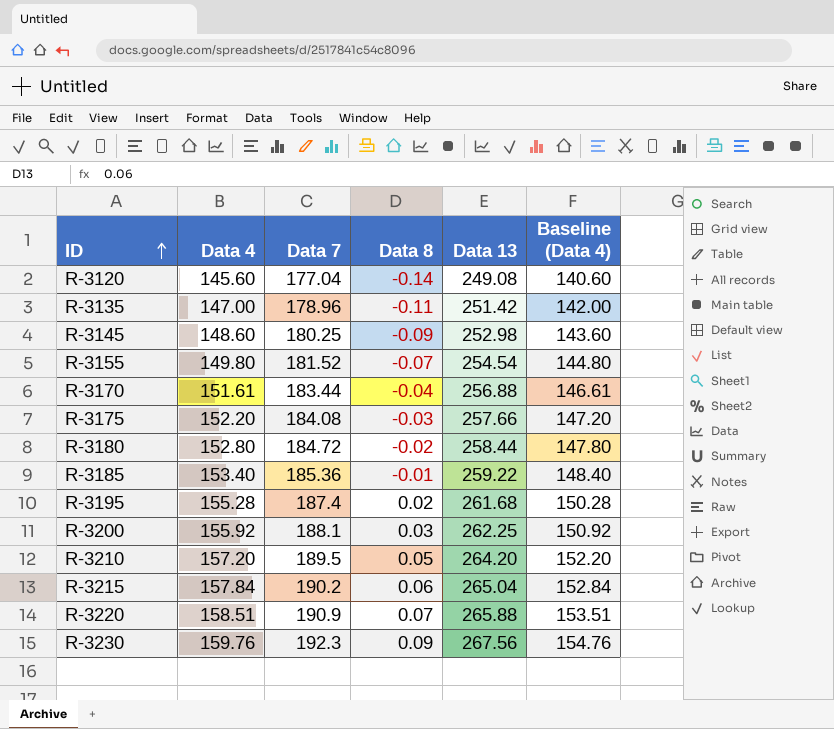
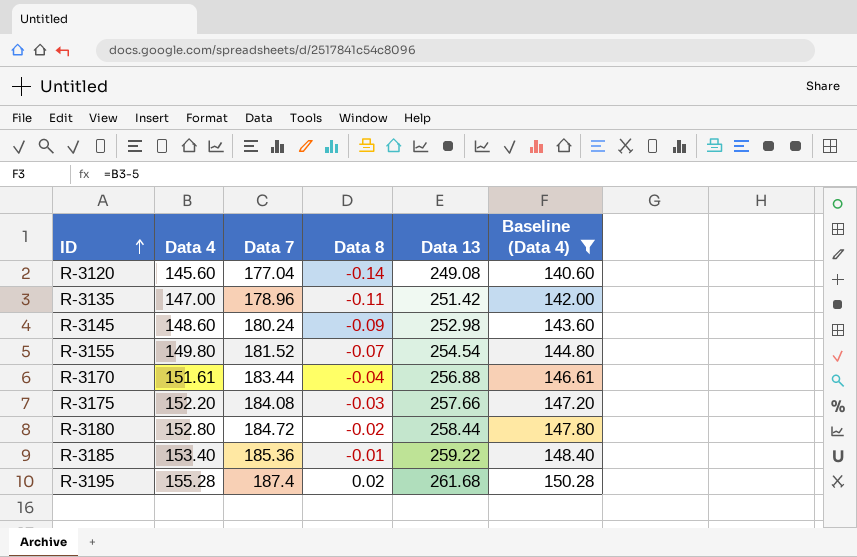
filter: none -> Baseline (Data 4) <= 150.28
R-3145 | Data 7: 180.25 -> 180.24

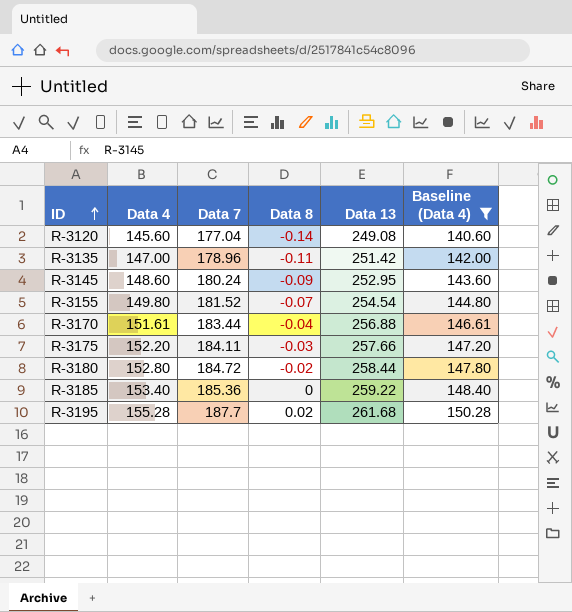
R-3145 | Data 13: 252.98 -> 252.95
R-3175 | Data 7: 184.08 -> 184.11
R-3185 | Data 8: -0.01 -> 0
R-3195 | Data 7: 187.4 -> 187.7

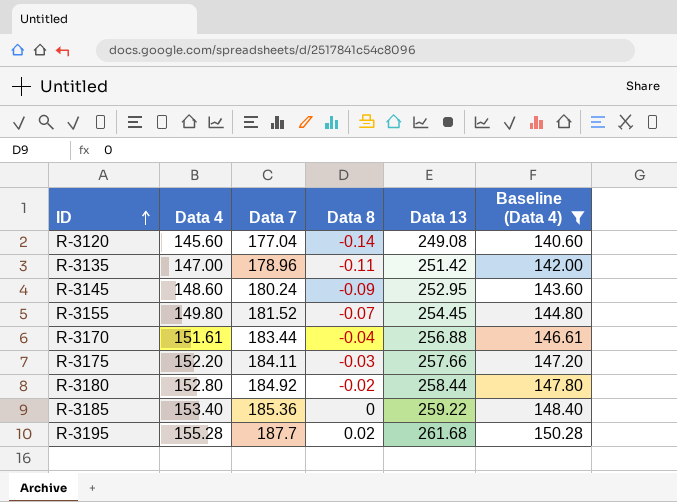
R-3155 | Data 13: 254.54 -> 254.45
R-3180 | Data 7: 184.72 -> 184.92

